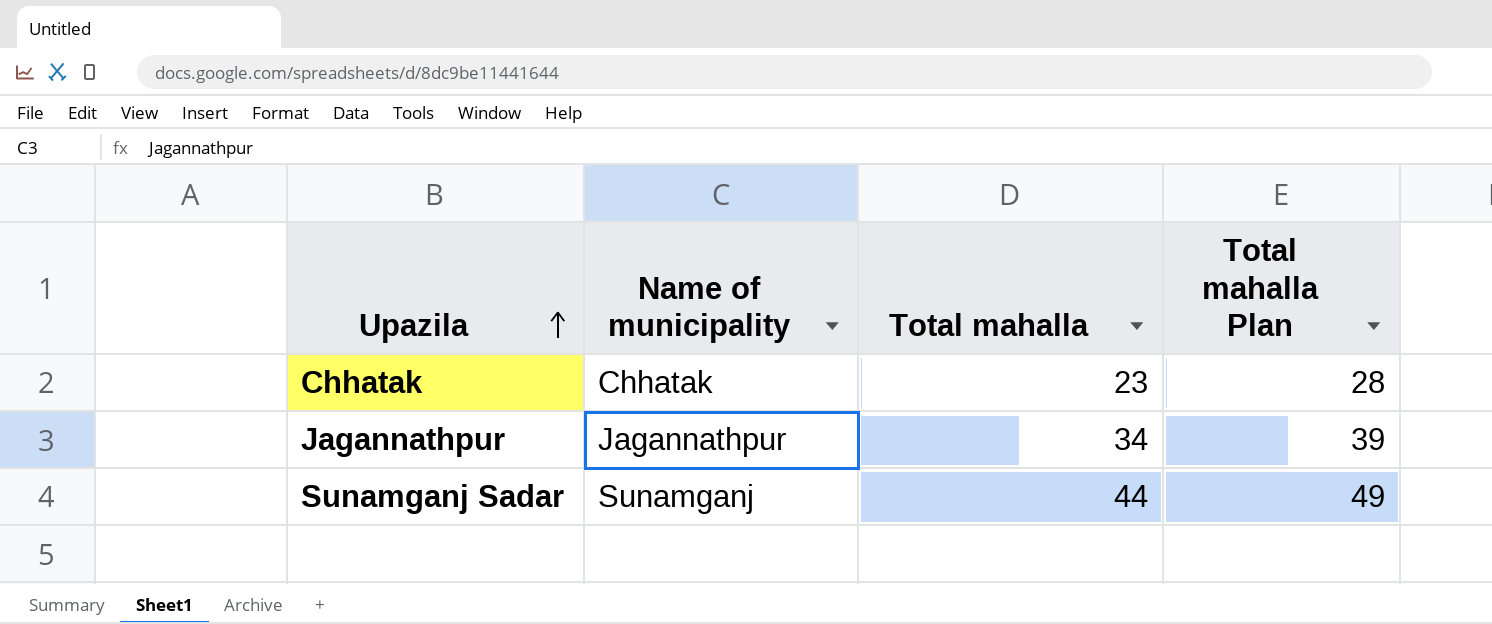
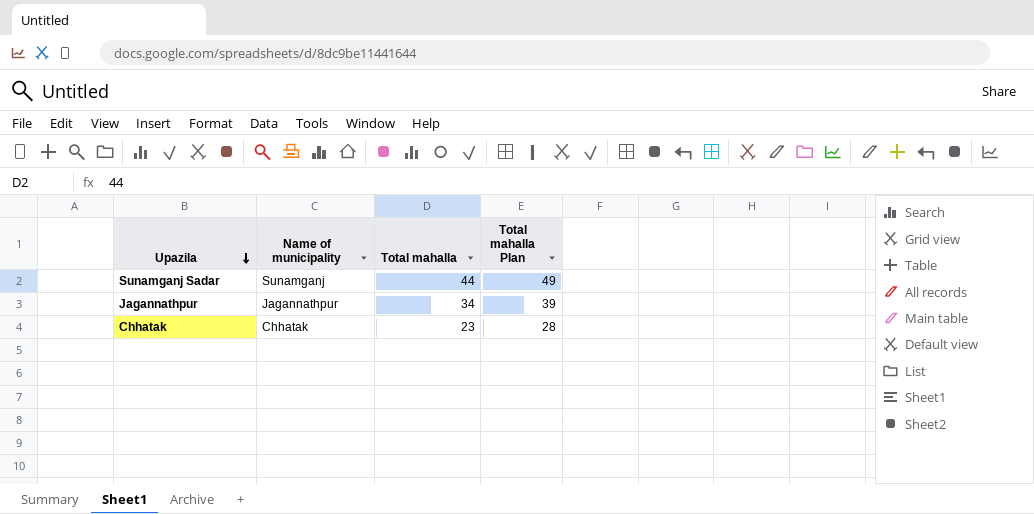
row order: Upazila ascending -> Upazila descending

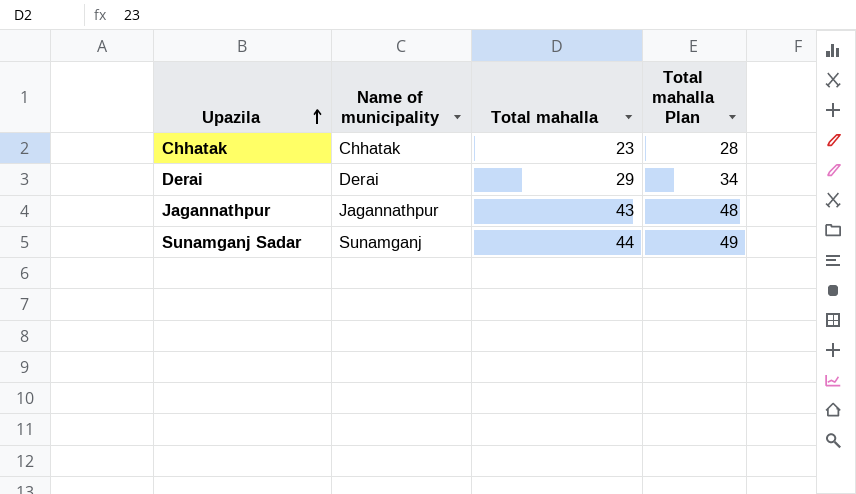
row order: Upazila descending -> Upazila ascending
row Derai: none -> Derai | 29 | 34
Jagannathpur | Total mahalla: 34 -> 43
Jagannathpur | Total mahalla Plan: 39 -> 48

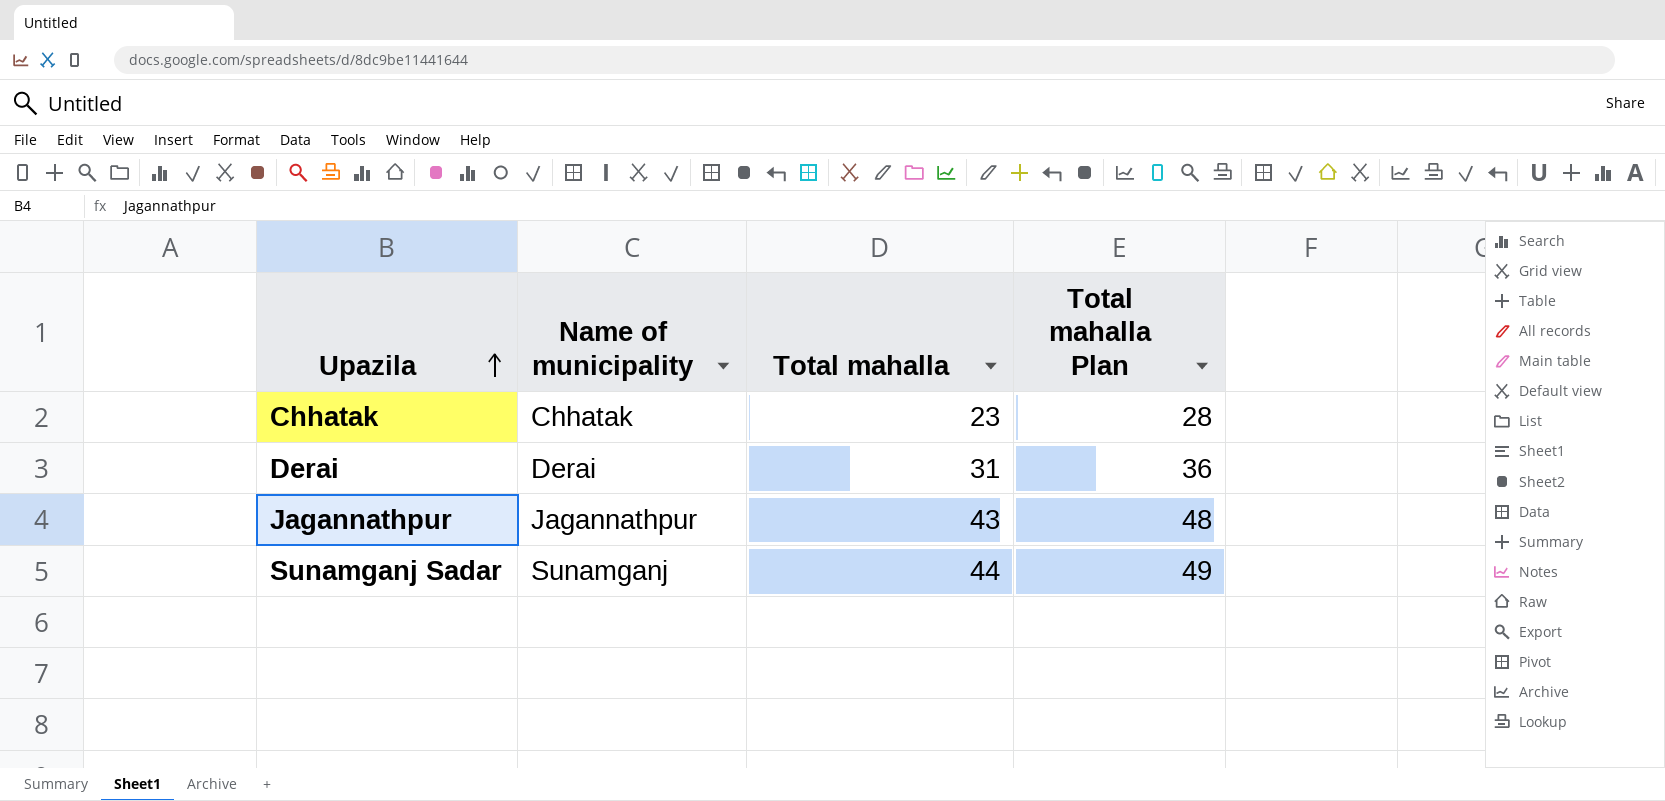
Derai | Total mahalla: 29 -> 31
Derai | Total mahalla Plan: 34 -> 36

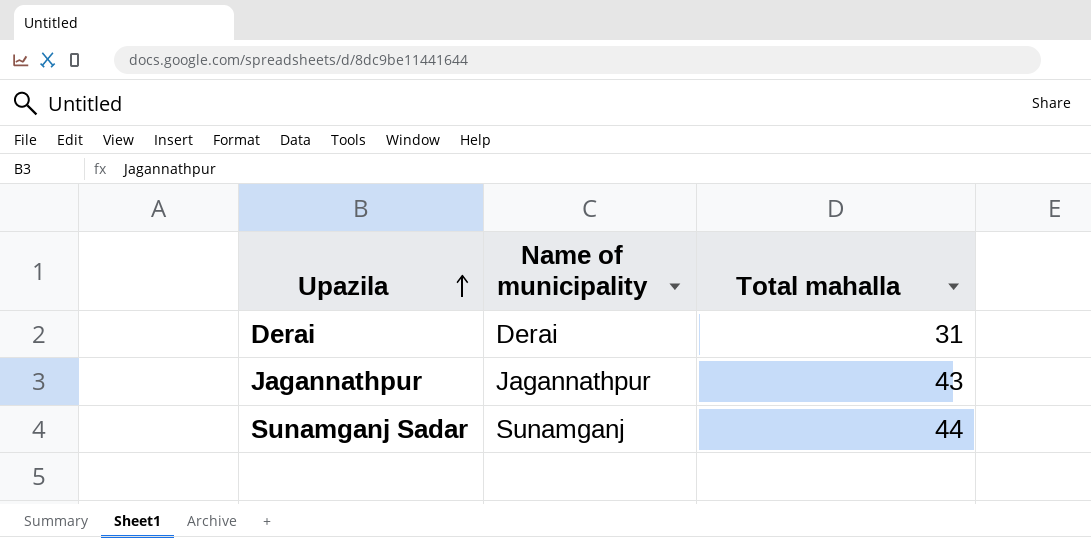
column Total mahalla Plan | formula: [Total mahalla] + 5 -> none
row Chhatak: Chhatak | 23 | 28 -> none

